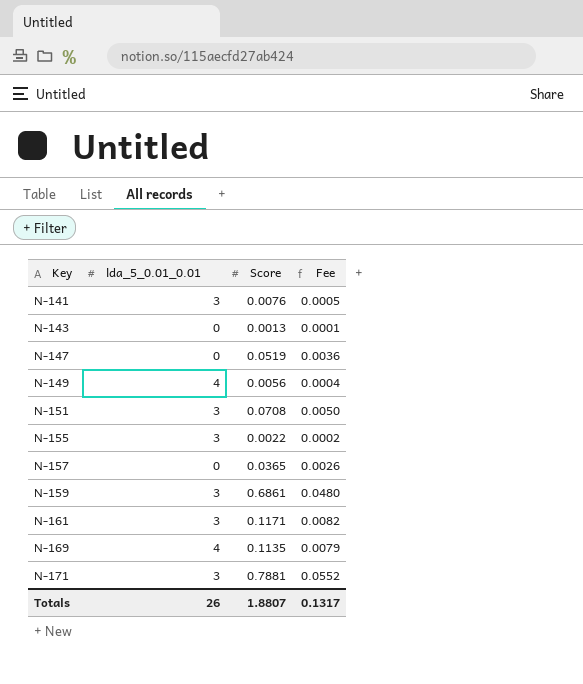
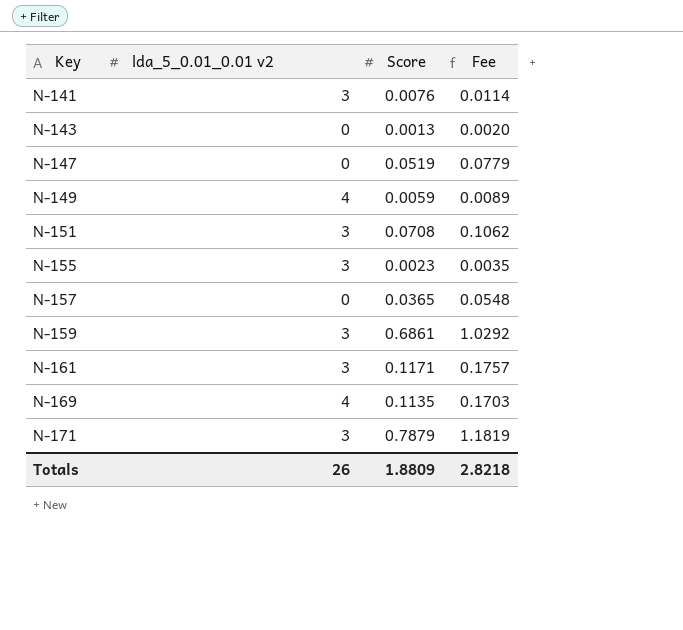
column name: lda_5_0.01_0.01 -> lda_5_0.01_0.01 v2
column Fee | formula: [Score] * 0.07 -> [Score] * 1.5
N-149 | Score: 0.0056 -> 0.0059
N-155 | Score: 0.0022 -> 0.0023
N-171 | Score: 0.7881 -> 0.7879
Totals | Score: 1.8807 -> 1.8809
Totals | Fee: 0.1317 -> 2.8218

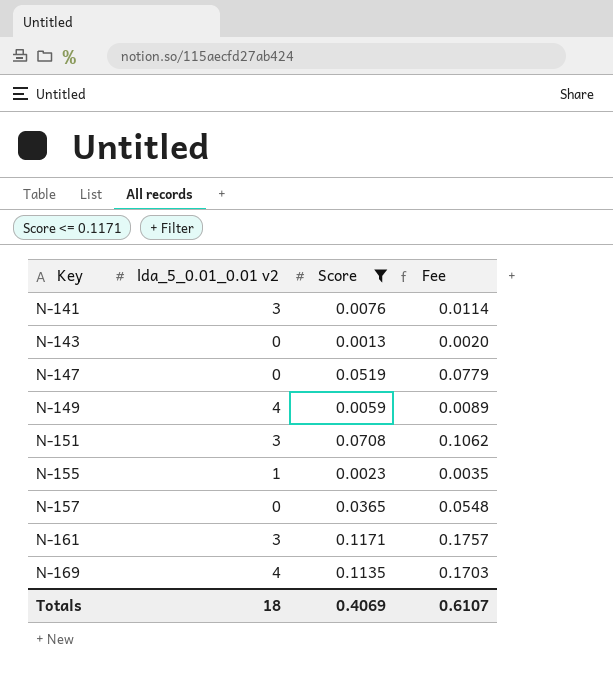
filter: none -> Score <= 0.1171
N-155 | lda_5_0.01_0.01 v2: 3 -> 1
Totals | lda_5_0.01_0.01 v2: 26 -> 18
Totals | Score: 1.8809 -> 0.4069
Totals | Fee: 2.8218 -> 0.6107

